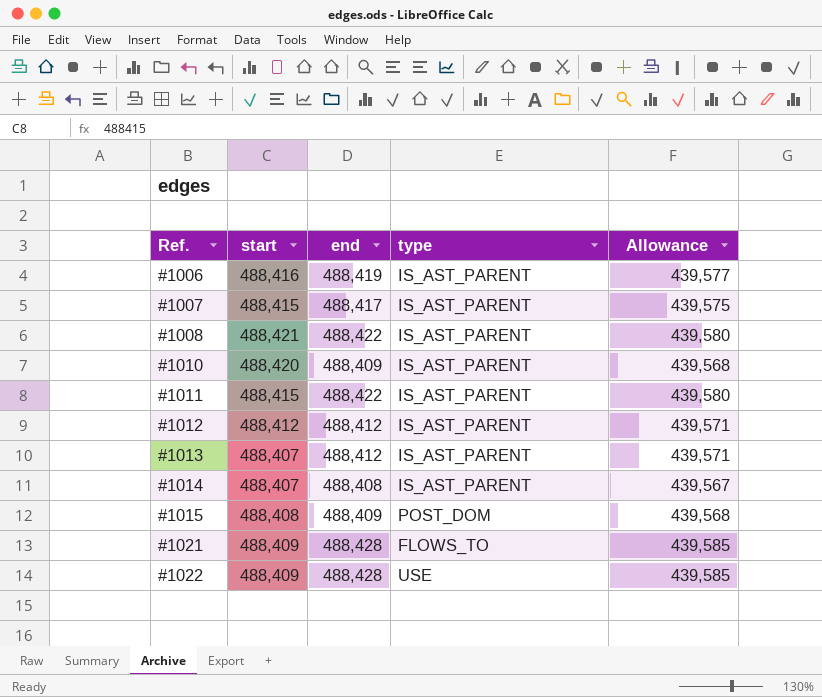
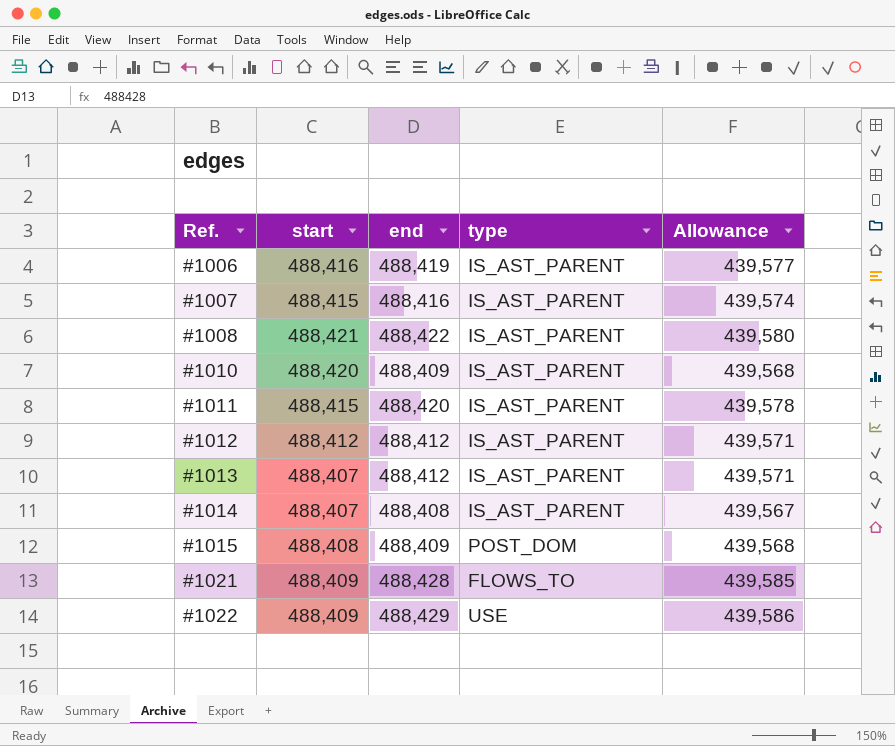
#1007 | end: 488,417 -> 488,416
#1007 | Allowance: 439,575 -> 439,574
#1011 | end: 488,422 -> 488,420
#1011 | Allowance: 439,580 -> 439,578
#1022 | end: 488,428 -> 488,429
#1022 | Allowance: 439,585 -> 439,586

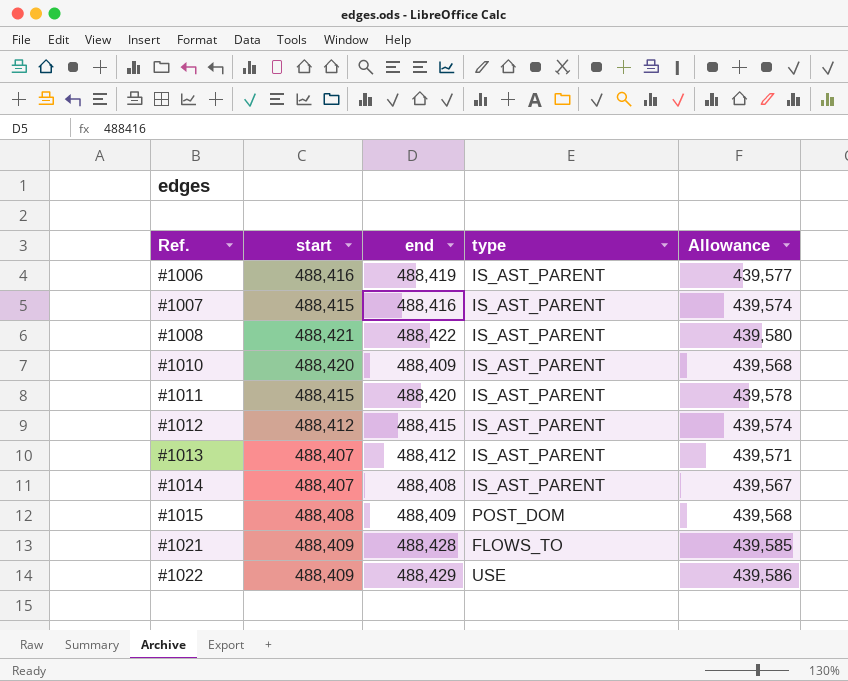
#1012 | end: 488,412 -> 488,415
#1012 | Allowance: 439,571 -> 439,574

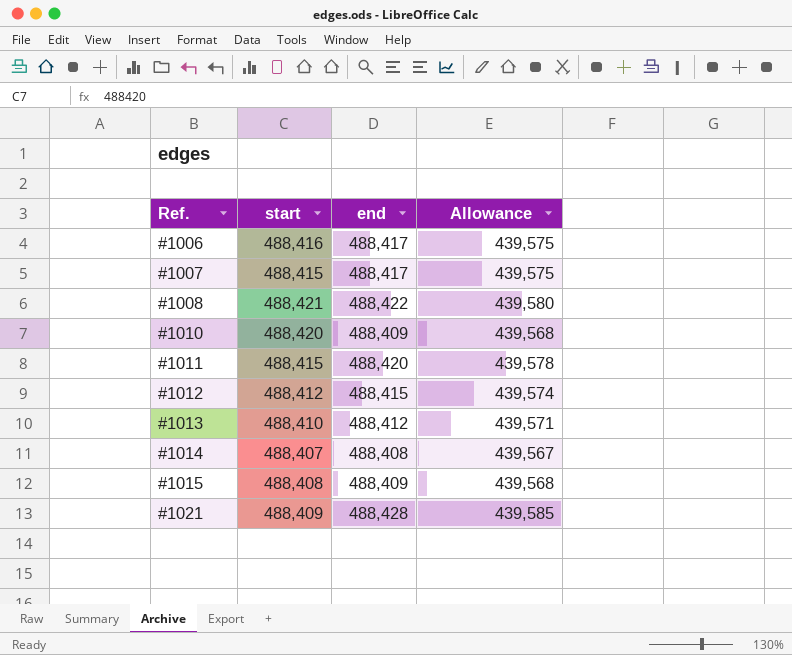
column type | position: 4 -> none
row #1022: 488,409 | 488,429 | USE | 439,586 -> none
#1006 | end: 488,419 -> 488,417
#1006 | Allowance: 439,577 -> 439,575
#1007 | end: 488,416 -> 488,417
#1007 | Allowance: 439,574 -> 439,575
#1013 | start: 488,407 -> 488,410

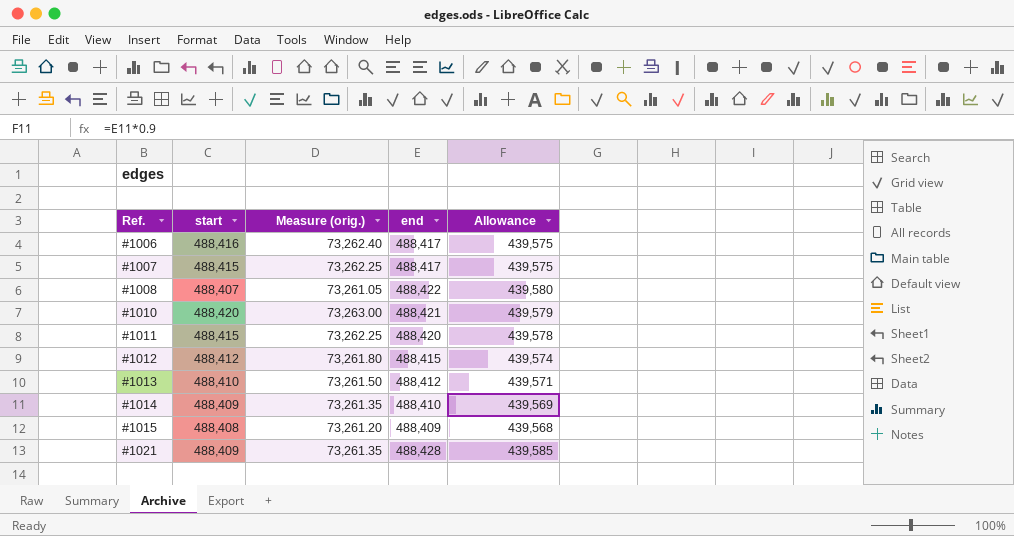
column Measure (orig.) | formula: none -> [start] * 0.15
#1008 | start: 488,421 -> 488,407
#1010 | end: 488,409 -> 488,421
#1010 | Allowance: 439,568 -> 439,579
#1014 | start: 488,407 -> 488,409
#1014 | end: 488,408 -> 488,410
#1014 | Allowance: 439,567 -> 439,569

